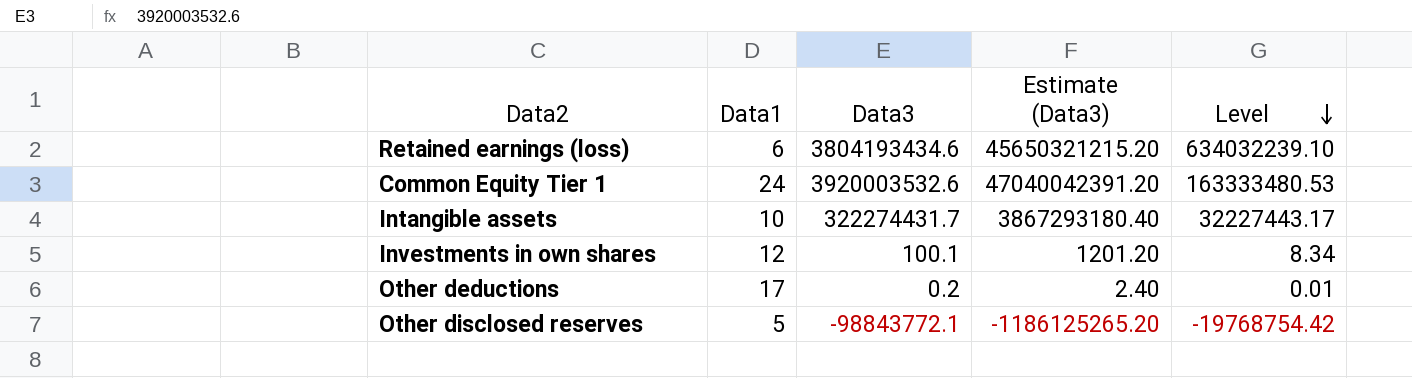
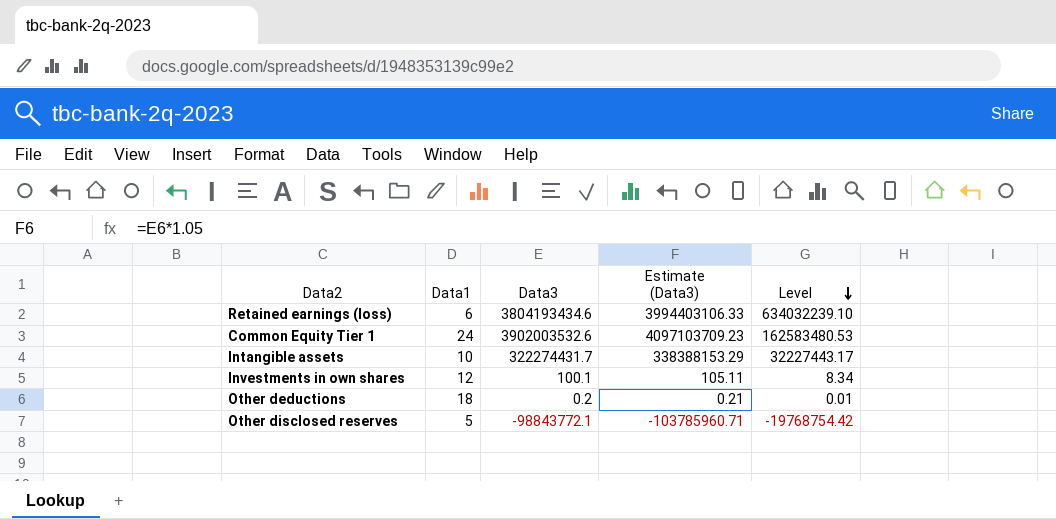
column Estimate (Data3) | formula: [Data3] * 12 -> [Data3] * 1.05
Common Equity Tier 1 | Data3: 3920003532.6 -> 3902003532.6
Common Equity Tier 1 | Level: 163333480.53 -> 162583480.53
Other deductions | Data1: 17 -> 18

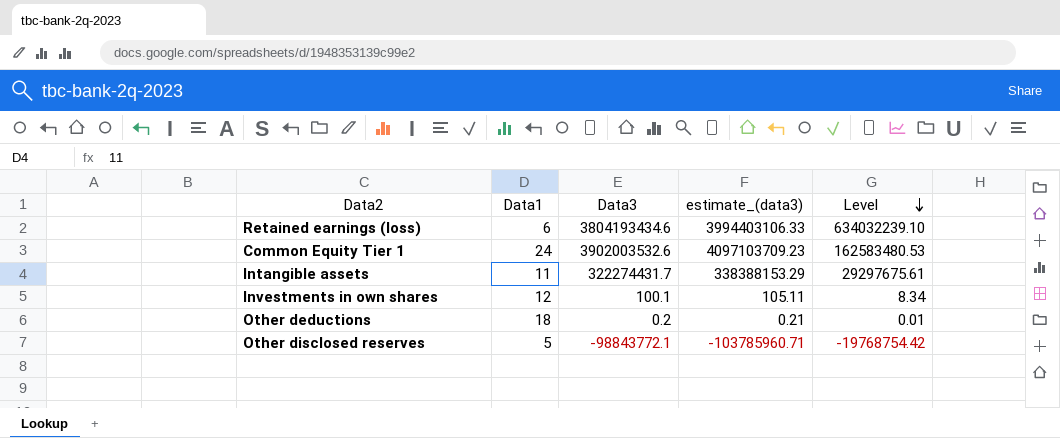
column name: Estimate (Data3) -> estimate_(data3)
Intangible assets | Data1: 10 -> 11
Intangible assets | Level: 32227443.17 -> 29297675.61

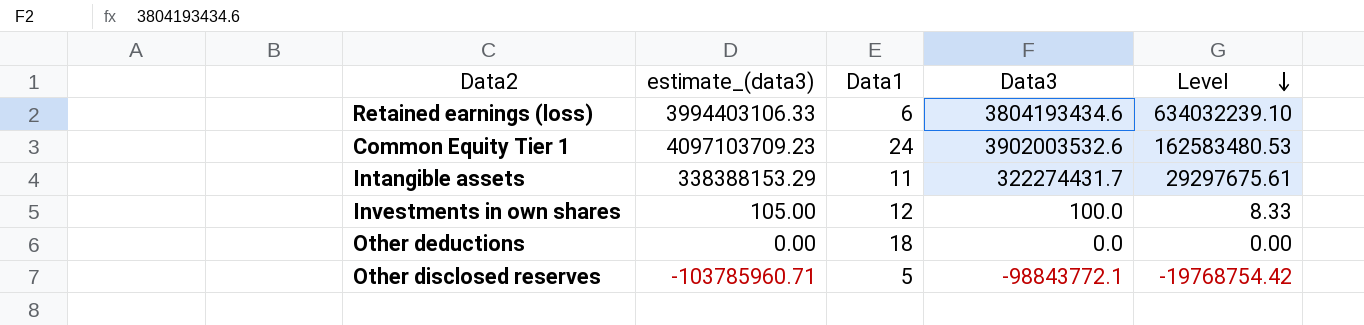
column estimate_(data3) | position: 4 -> 2
Investments in own shares | estimate_(data3): 105.11 -> 105.00
Investments in own shares | Data3: 100.1 -> 100.0
Investments in own shares | Level: 8.34 -> 8.33
Other deductions | estimate_(data3): 0.21 -> 0.00
Other deductions | Data3: 0.2 -> 0.0
Other deductions | Level: 0.01 -> 0.00

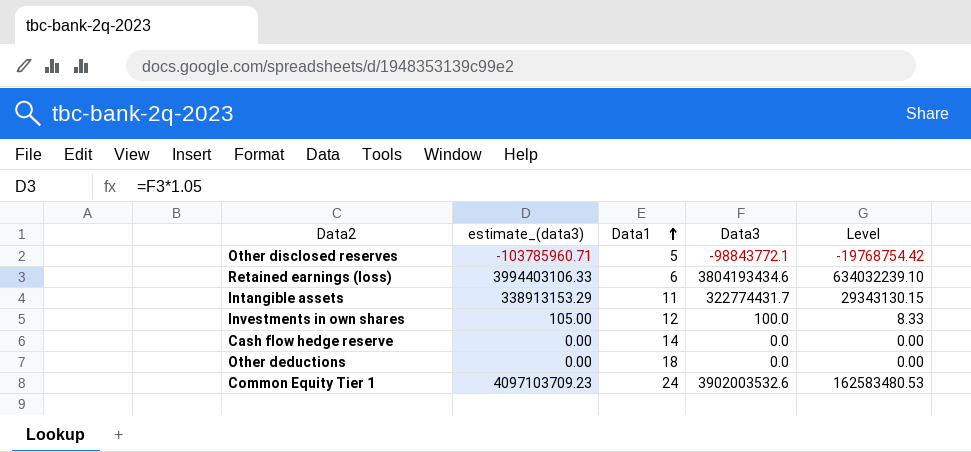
row order: Level descending -> Data1 ascending
Intangible assets | estimate_(data3): 338388153.29 -> 338913153.29
Intangible assets | Data3: 322274431.7 -> 322774431.7
Intangible assets | Level: 29297675.61 -> 29343130.15
row Cash flow hedge reserve: none -> 0.00 | 14 | 0.0 | 0.00

